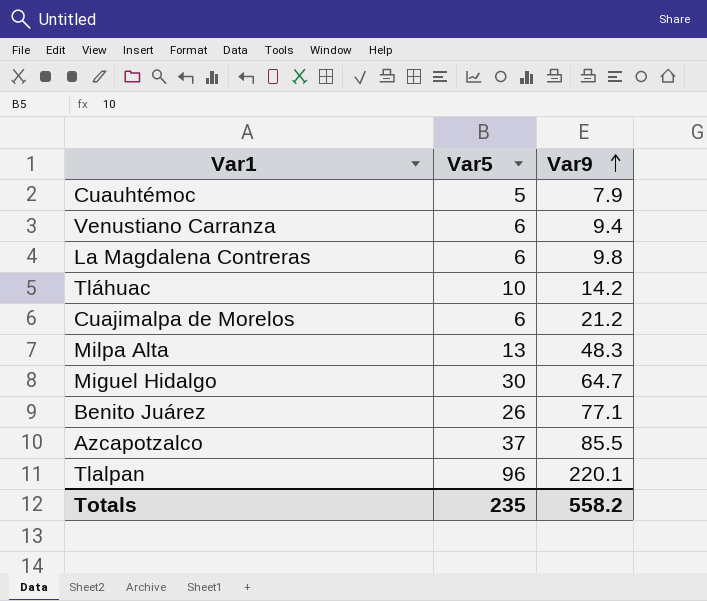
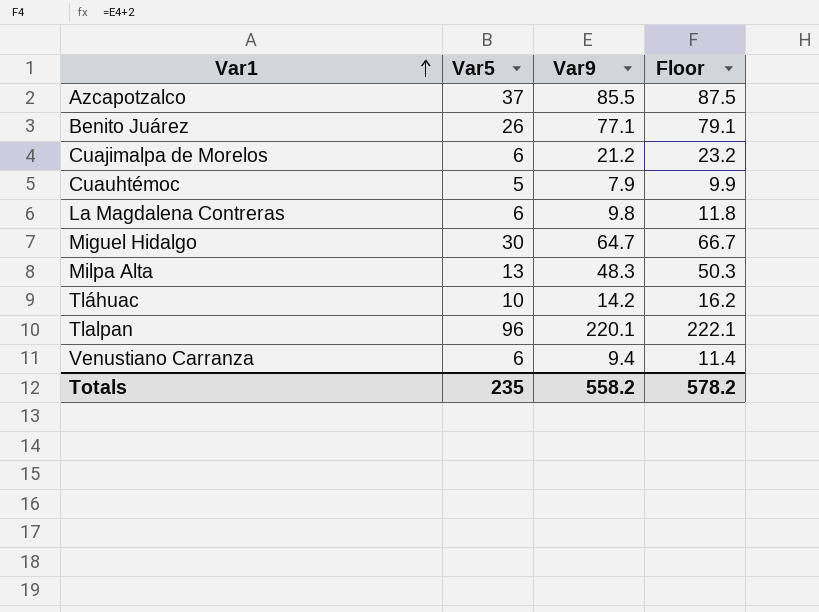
row order: Var9 ascending -> Var1 ascending
column Floor | formula: none -> [Var9] + 2

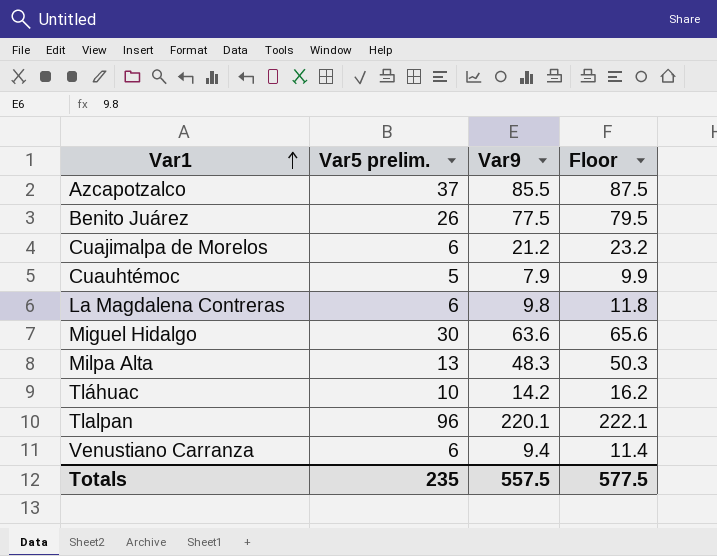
column name: Var5 -> Var5 prelim.
Benito Juárez | Var9: 77.1 -> 77.5
Benito Juárez | Floor: 79.1 -> 79.5
Miguel Hidalgo | Var9: 64.7 -> 63.6
Miguel Hidalgo | Floor: 66.7 -> 65.6
Totals | Var9: 558.2 -> 557.5
Totals | Floor: 578.2 -> 577.5

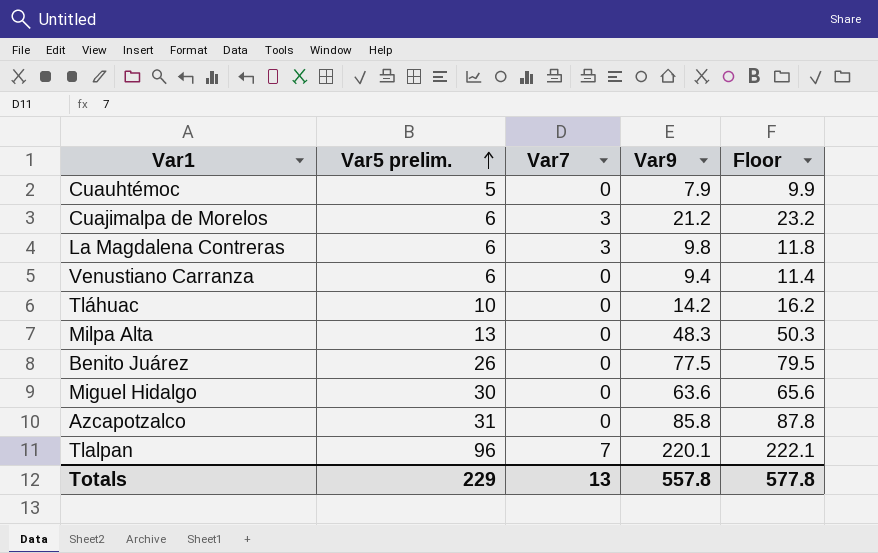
row order: Var1 ascending -> Var5 prelim. ascending
column Var7 | position: none -> 3
Azcapotzalco | Var5 prelim.: 37 -> 31
Azcapotzalco | Var9: 85.5 -> 85.8
Azcapotzalco | Floor: 87.5 -> 87.8
Totals | Var5 prelim.: 235 -> 229
Totals | Var9: 557.5 -> 557.8
Totals | Floor: 577.5 -> 577.8

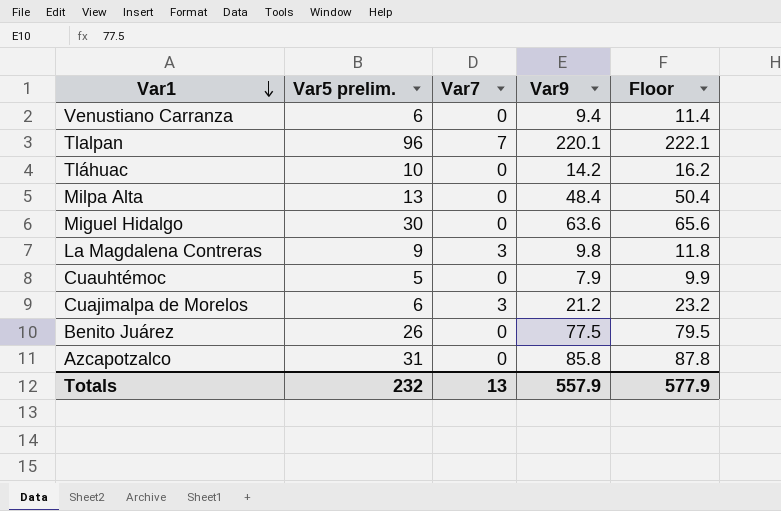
row order: Var5 prelim. ascending -> Var1 descending
Milpa Alta | Var9: 48.3 -> 48.4
Milpa Alta | Floor: 50.3 -> 50.4
La Magdalena Contreras | Var5 prelim.: 6 -> 9
Totals | Var5 prelim.: 229 -> 232
Totals | Var9: 557.8 -> 557.9
Totals | Floor: 577.8 -> 577.9

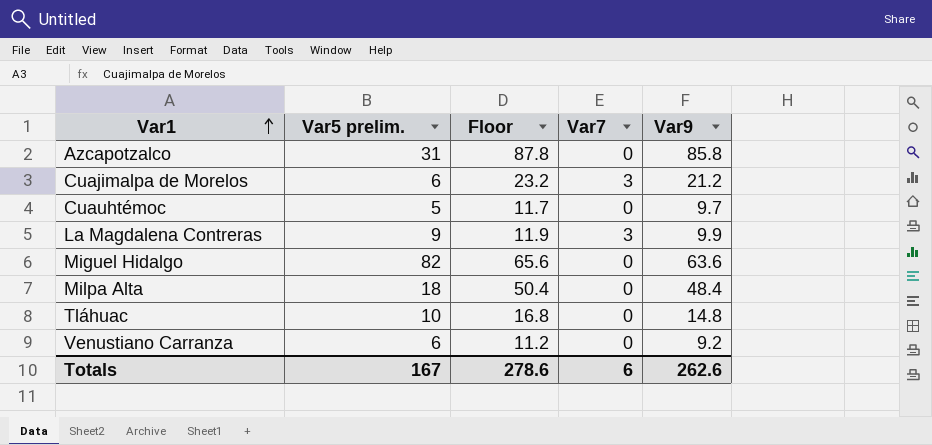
row order: Var1 descending -> Var1 ascending
column Floor | position: 5 -> 3
row Tlalpan: 96 | 7 | 220.1 | 222.1 -> none
row Benito Juárez: 26 | 0 | 77.5 | 79.5 -> none
Cuauhtémoc | Floor: 9.9 -> 11.7
Cuauhtémoc | Var9: 7.9 -> 9.7
La Magdalena Contreras | Floor: 11.8 -> 11.9
La Magdalena Contreras | Var9: 9.8 -> 9.9
Miguel Hidalgo | Var5 prelim.: 30 -> 82
Milpa Alta | Var5 prelim.: 13 -> 18
Tláhuac | Floor: 16.2 -> 16.8
Tláhuac | Var9: 14.2 -> 14.8
Venustiano Carranza | Floor: 11.4 -> 11.2
Venustiano Carranza | Var9: 9.4 -> 9.2
Totals | Var5 prelim.: 232 -> 167
Totals | Floor: 577.9 -> 278.6
Totals | Var7: 13 -> 6
Totals | Var9: 557.9 -> 262.6

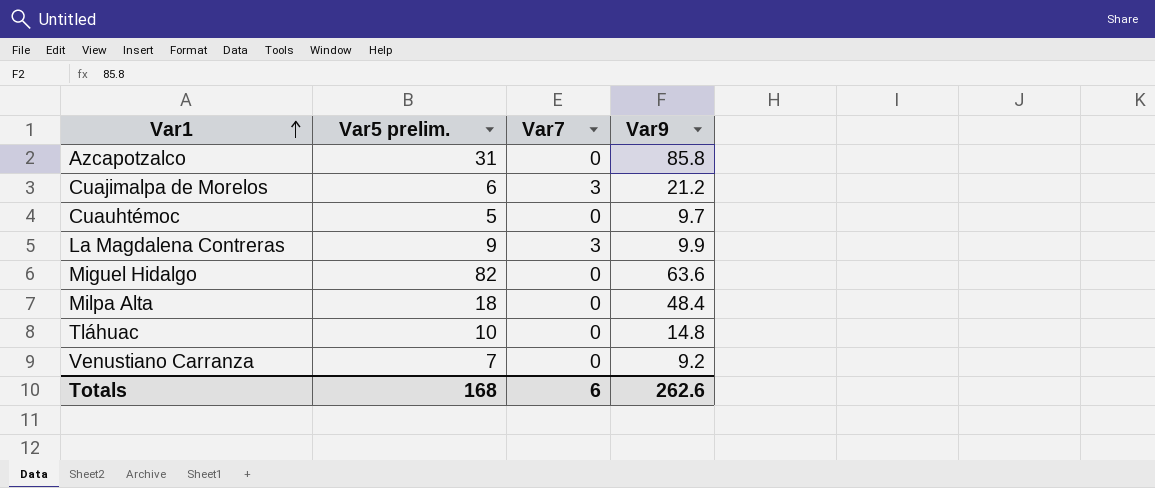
column Floor | formula: [Var9] + 2 -> none
Venustiano Carranza | Var5 prelim.: 6 -> 7
Totals | Var5 prelim.: 167 -> 168

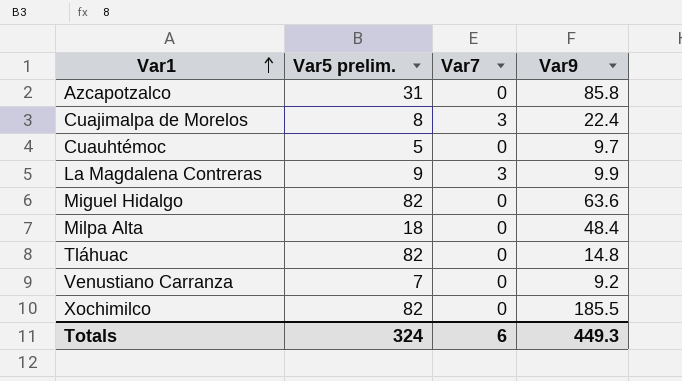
Cuajimalpa de Morelos | Var5 prelim.: 6 -> 8
Cuajimalpa de Morelos | Var9: 21.2 -> 22.4
Tláhuac | Var5 prelim.: 10 -> 82
row Xochimilco: none -> 82 | 0 | 185.5
Totals | Var5 prelim.: 168 -> 324
Totals | Var9: 262.6 -> 449.3

